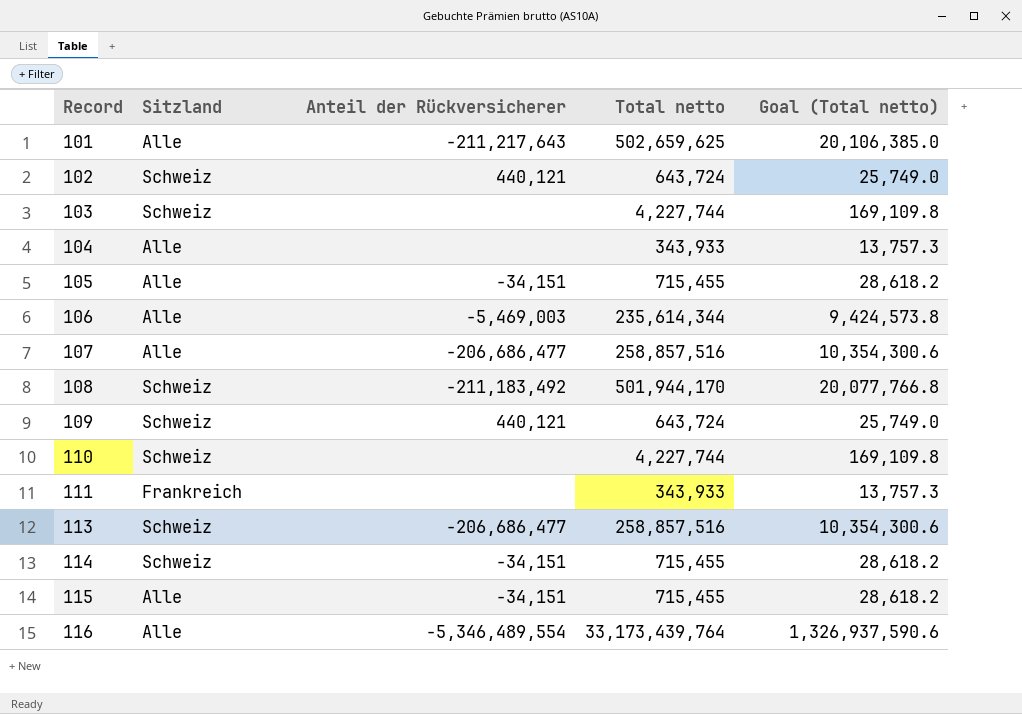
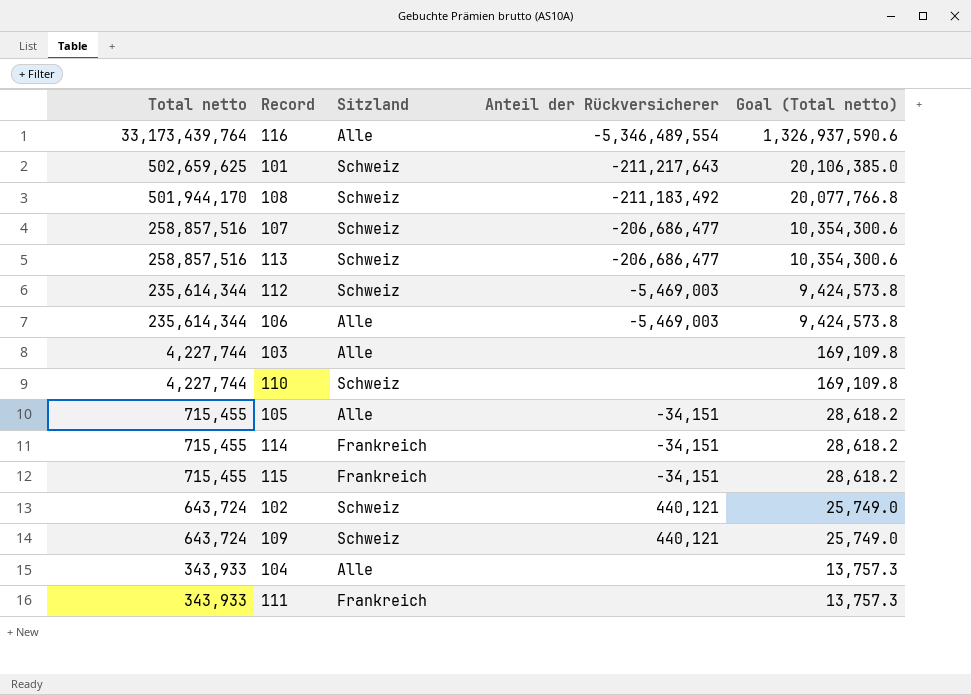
row order: Record ascending -> Total netto descending
column Total netto | position: 4 -> 1
101 | Sitzland: Alle -> Schweiz
107 | Sitzland: Alle -> Schweiz
row 112: none -> 235,614,344 | Schweiz | -5,469,003 | 9,424,573.8
103 | Sitzland: Schweiz -> Alle
114 | Sitzland: Schweiz -> Frankreich
115 | Sitzland: Alle -> Frankreich

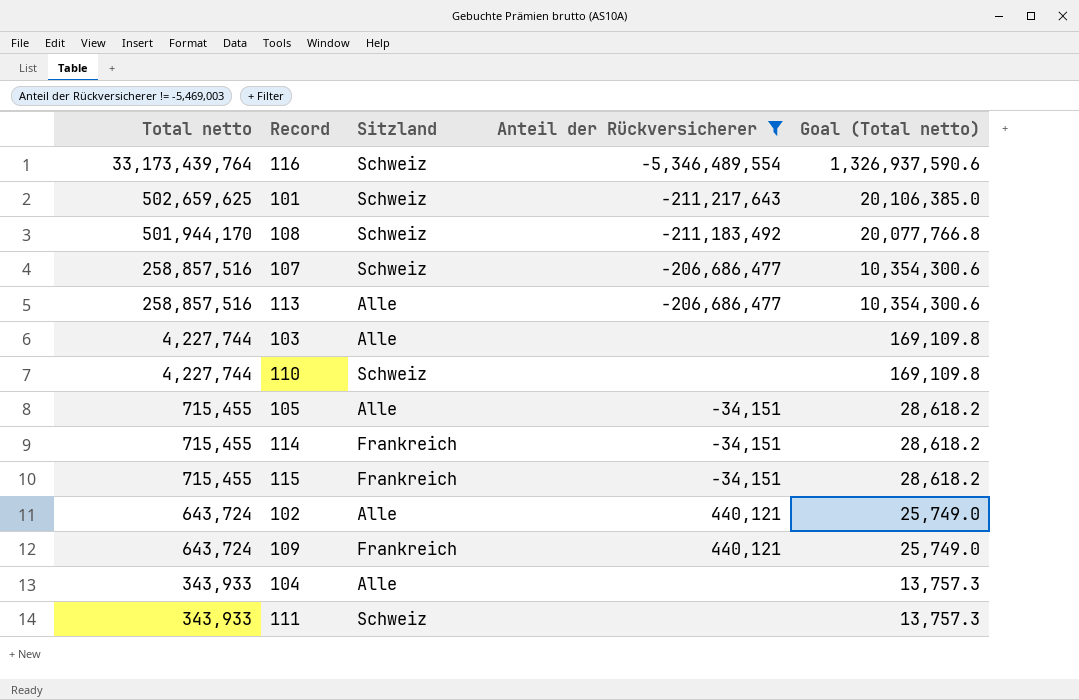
filter: none -> Anteil der Rückversicherer != -5,469,003
116 | Sitzland: Alle -> Schweiz
113 | Sitzland: Schweiz -> Alle
102 | Sitzland: Schweiz -> Alle
109 | Sitzland: Schweiz -> Frankreich
111 | Sitzland: Frankreich -> Schweiz

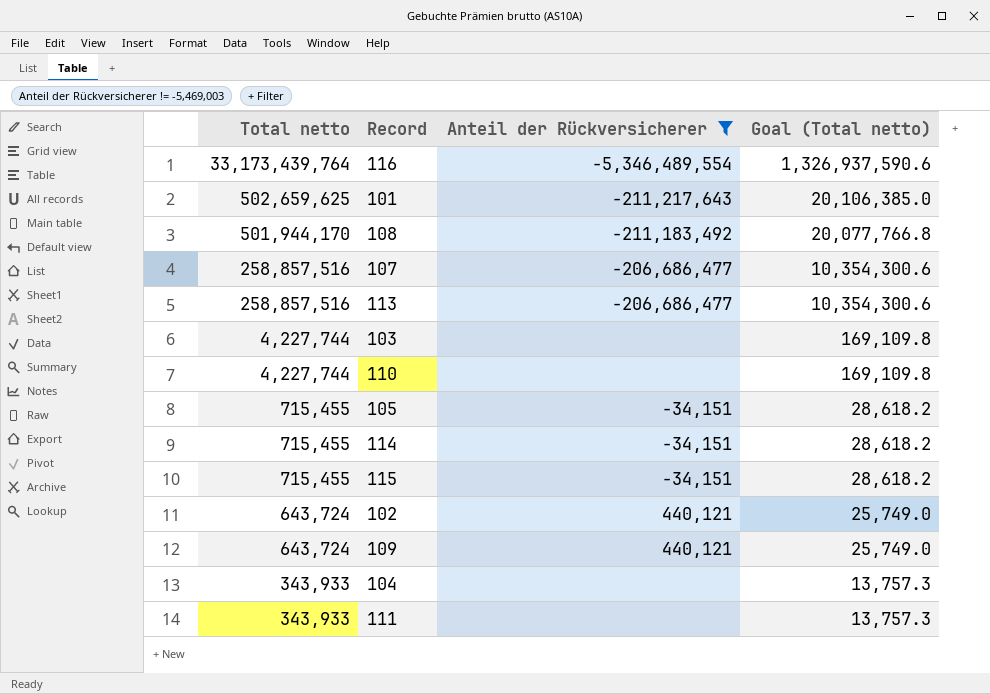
column Sitzland | position: 3 -> none

